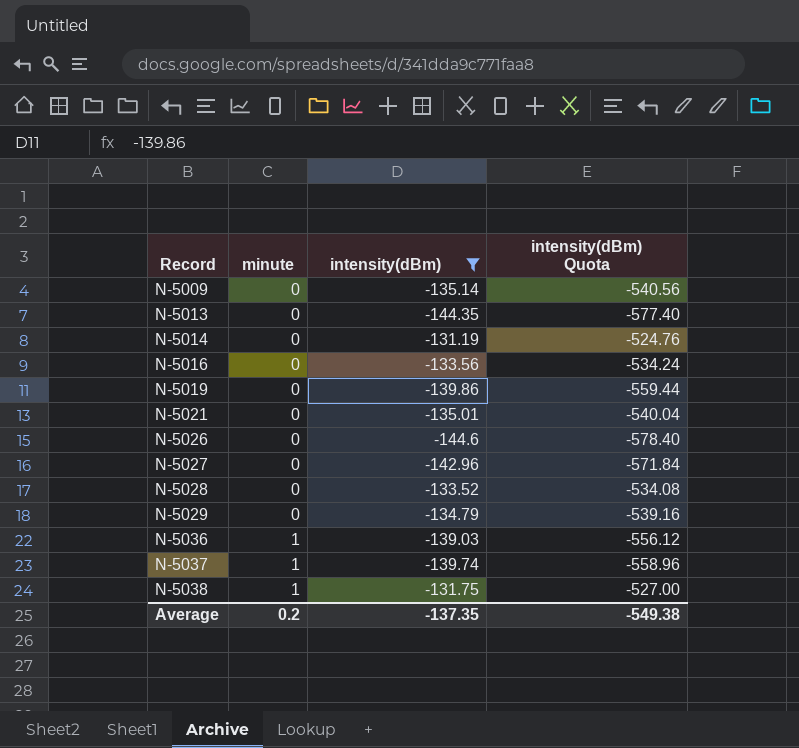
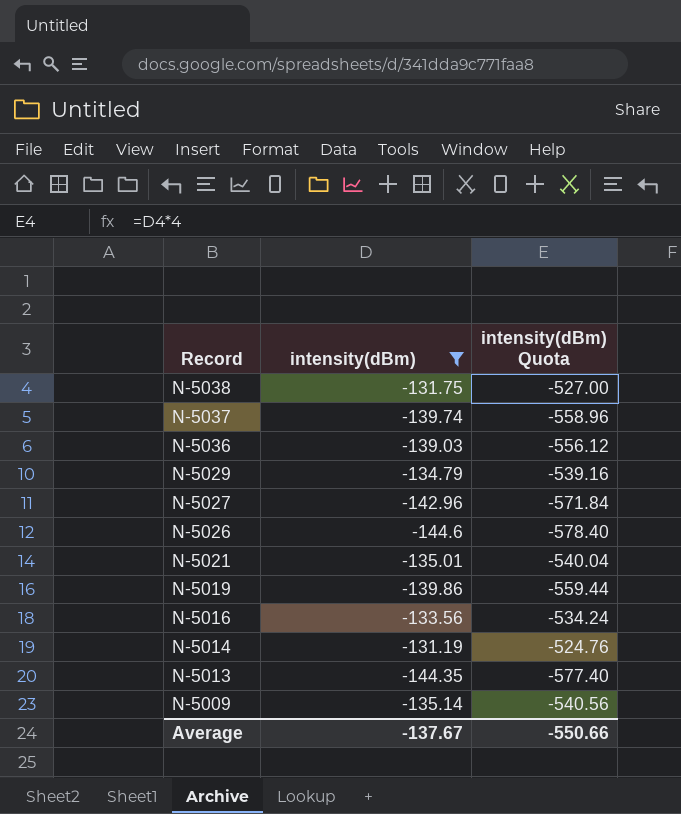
row order: Record ascending -> Record descending
column minute | position: 2 -> none
row N-5028: 0 | -133.52 | -534.08 -> none
Average | intensity(dBm): -137.35 -> -137.67
Average | intensity(dBm) Quota: -549.38 -> -550.66

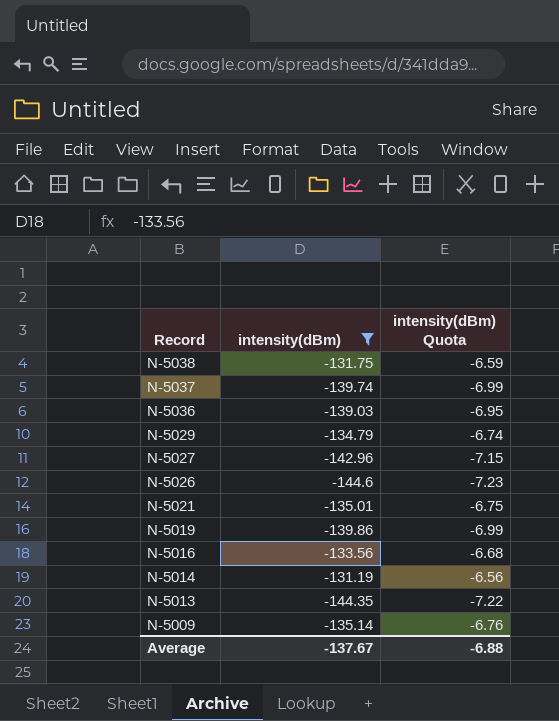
column intensity(dBm) Quota | formula: [intensity(dBm)] * 4 -> [intensity(dBm)] * 0.05
Average | intensity(dBm) Quota: -550.66 -> -6.88

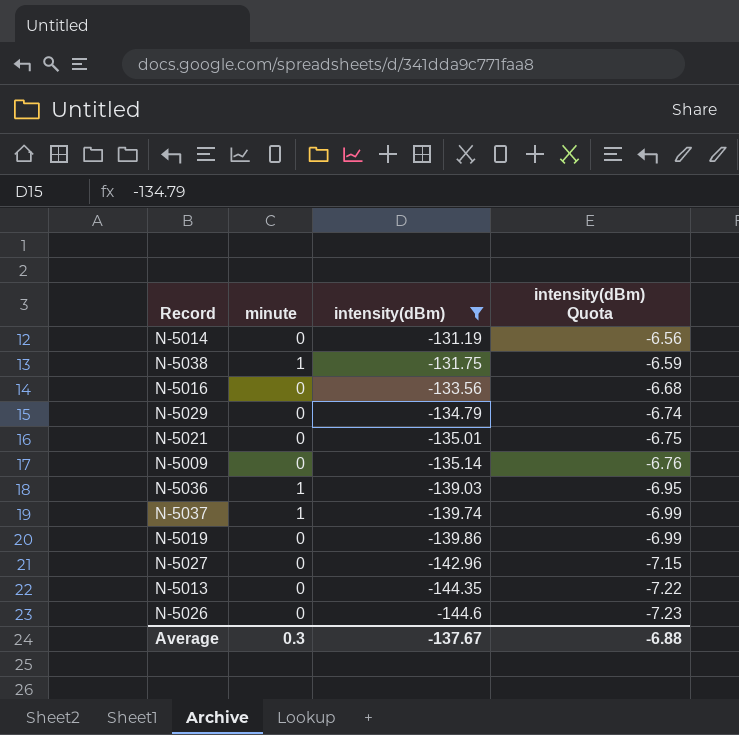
row order: Record descending -> intensity(dBm) descending
column minute | position: none -> 2

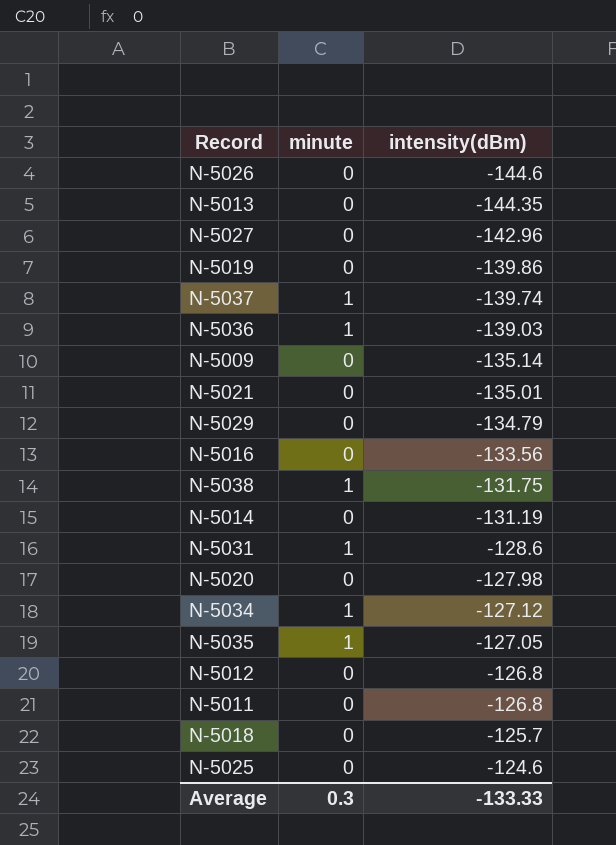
filter: intensity(dBm) <= -131.19 -> none
row order: intensity(dBm) descending -> intensity(dBm) ascending
column intensity(dBm) Quota | formula: [intensity(dBm)] * 0.05 -> none
Average | intensity(dBm): -137.67 -> -133.33

